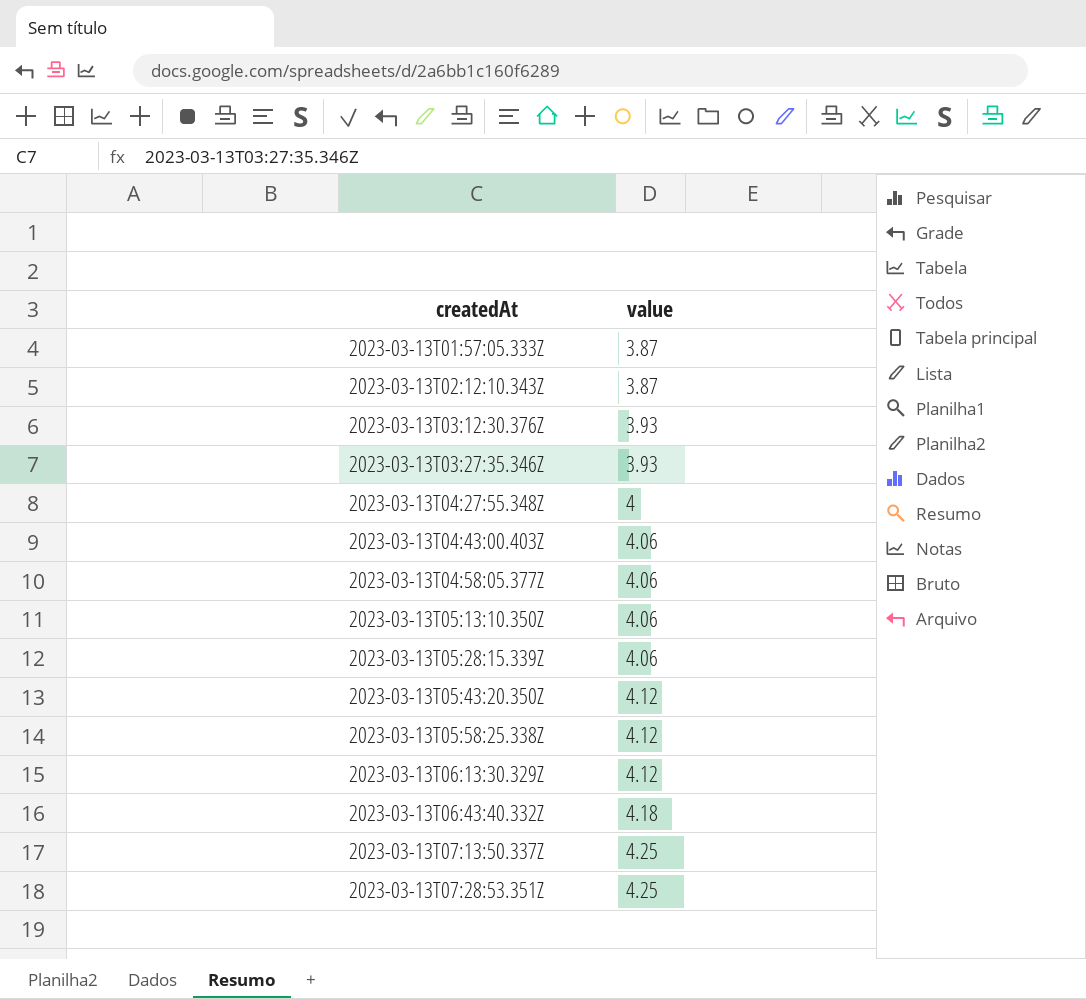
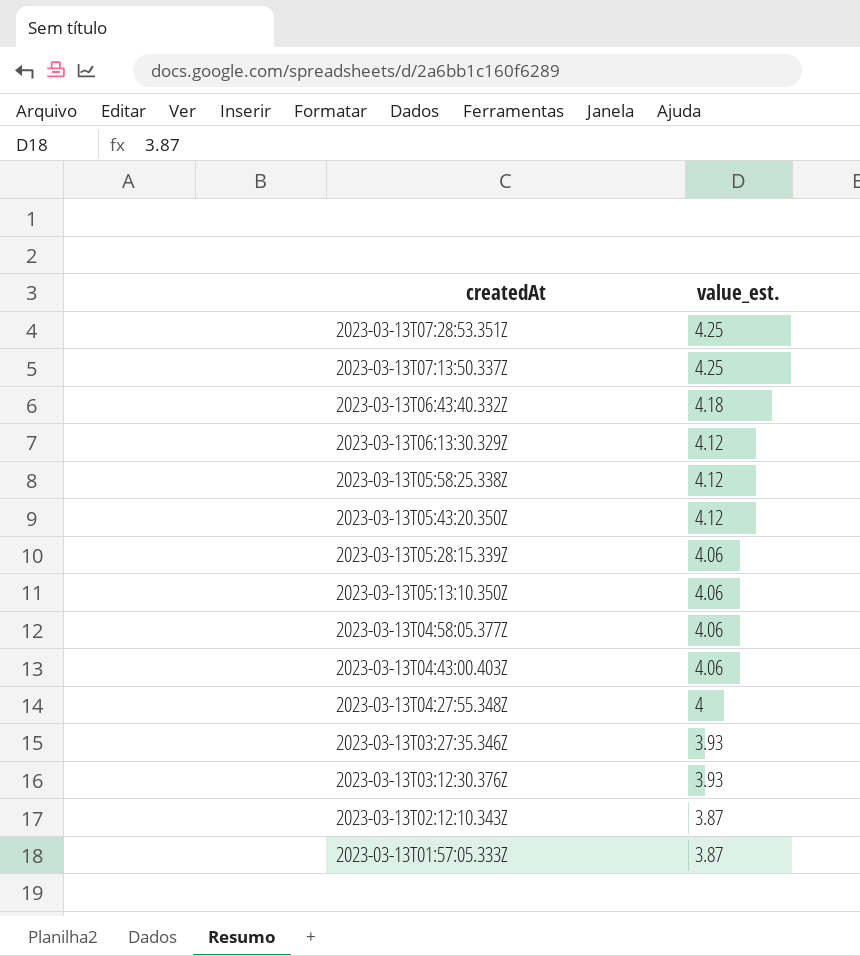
row order: createdAt ascending -> createdAt descending
column name: value -> value_est.

